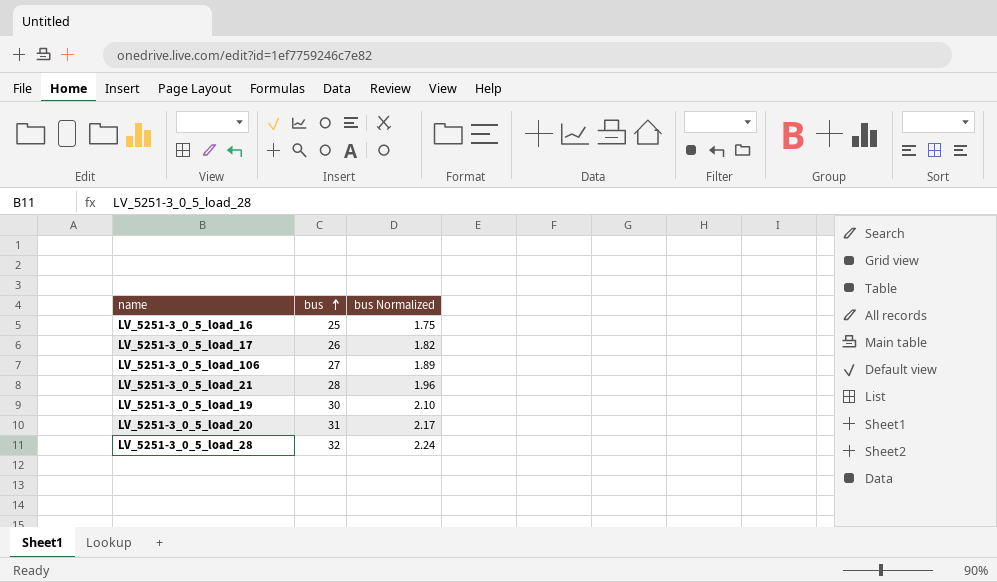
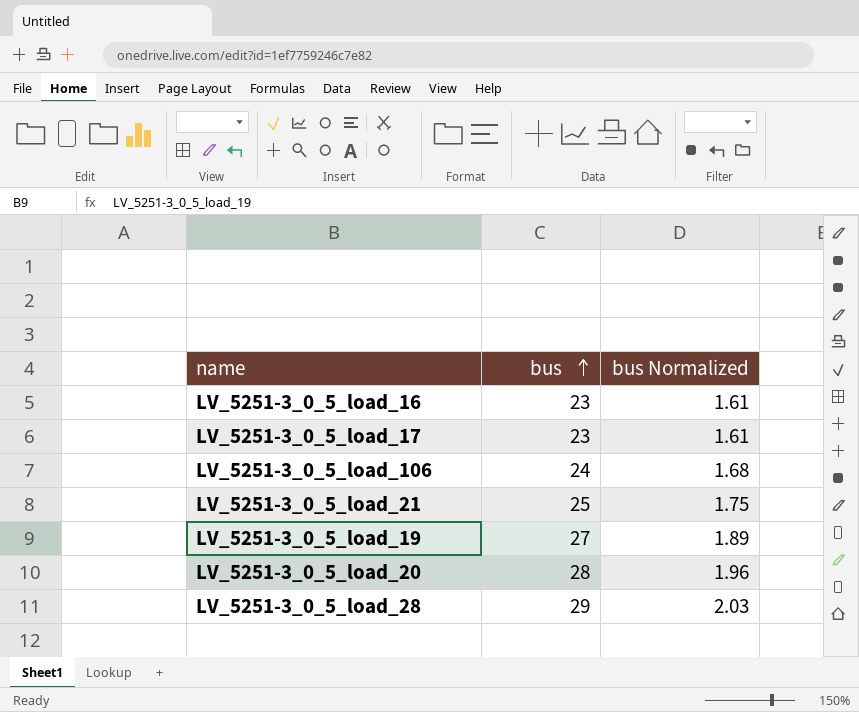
LV_5251-3_0_5_load_16 | bus: 25 -> 23
LV_5251-3_0_5_load_16 | bus Normalized: 1.75 -> 1.61
LV_5251-3_0_5_load_17 | bus: 26 -> 23
LV_5251-3_0_5_load_17 | bus Normalized: 1.82 -> 1.61
LV_5251-3_0_5_load_106 | bus: 27 -> 24
LV_5251-3_0_5_load_106 | bus Normalized: 1.89 -> 1.68
LV_5251-3_0_5_load_21 | bus: 28 -> 25
LV_5251-3_0_5_load_21 | bus Normalized: 1.96 -> 1.75
LV_5251-3_0_5_load_19 | bus: 30 -> 27
LV_5251-3_0_5_load_19 | bus Normalized: 2.10 -> 1.89
LV_5251-3_0_5_load_20 | bus: 31 -> 28
LV_5251-3_0_5_load_20 | bus Normalized: 2.17 -> 1.96
LV_5251-3_0_5_load_28 | bus: 32 -> 29
LV_5251-3_0_5_load_28 | bus Normalized: 2.24 -> 2.03

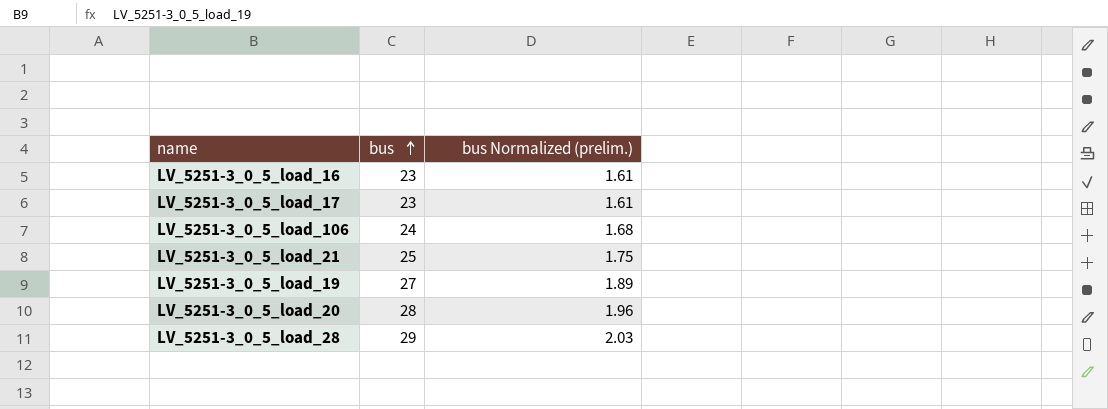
column name: bus Normalized -> bus Normalized (prelim.)

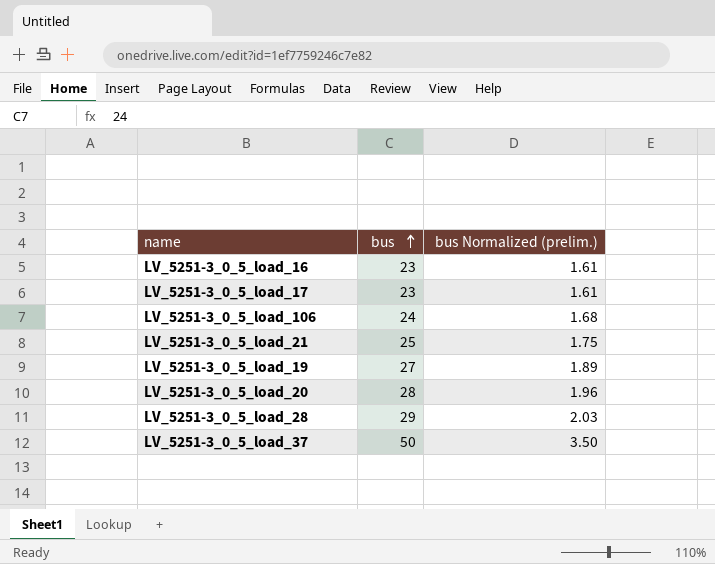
row LV_5251-3_0_5_load_37: none -> 50 | 3.50

